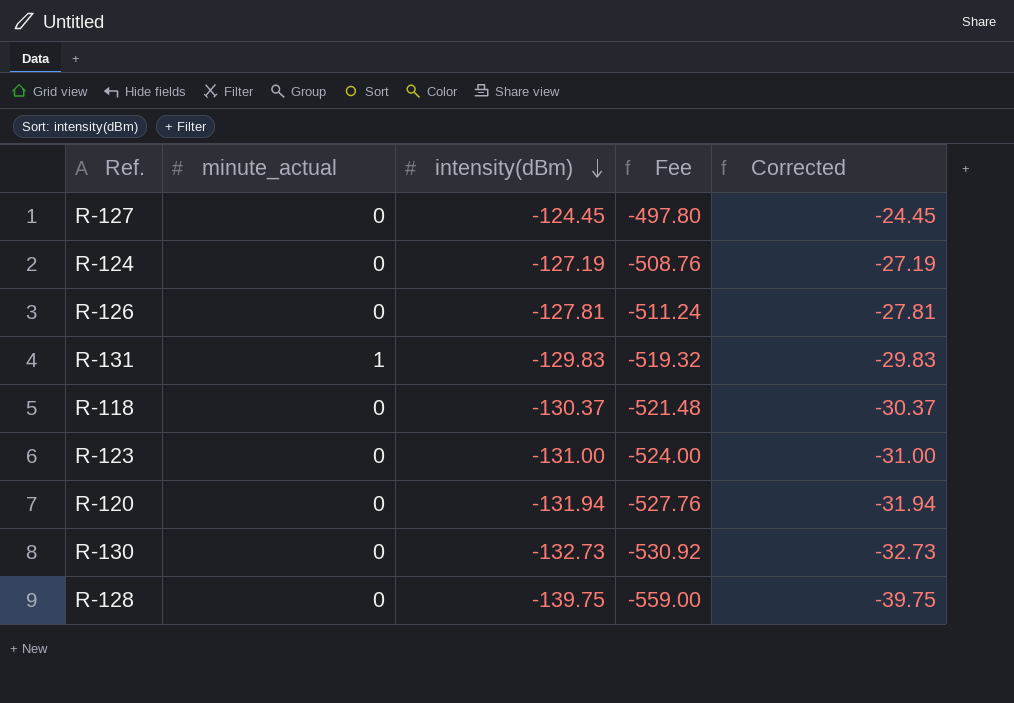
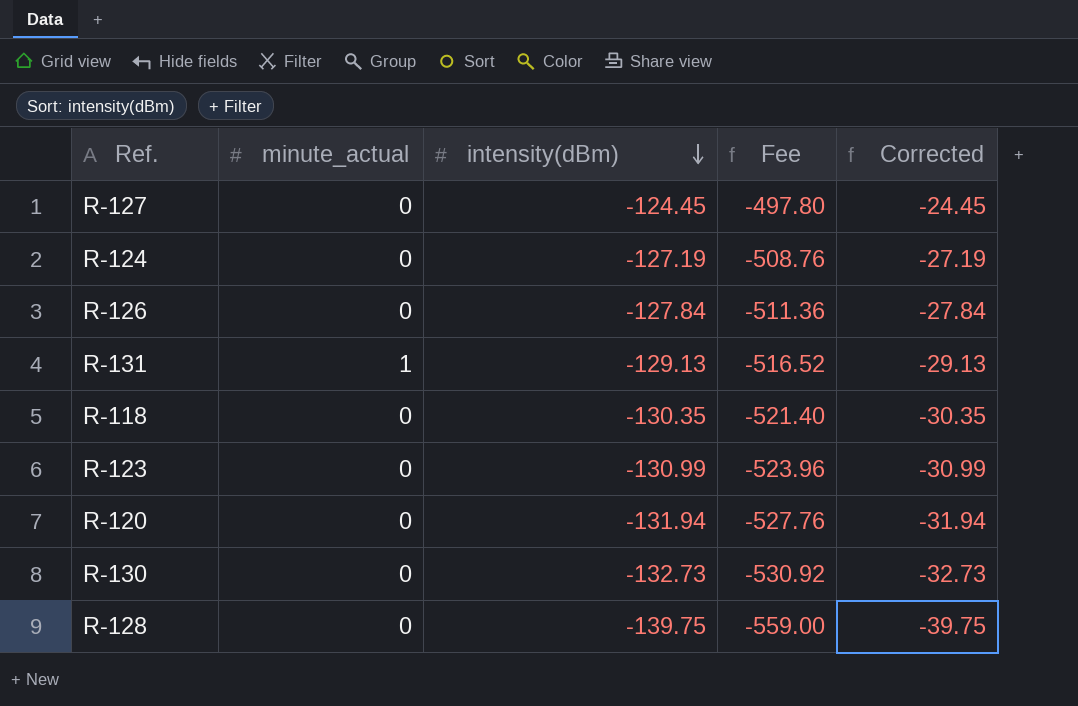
R-126 | intensity(dBm): -127.81 -> -127.84
R-126 | Fee: -511.24 -> -511.36
R-126 | Corrected: -27.81 -> -27.84
R-131 | intensity(dBm): -129.83 -> -129.13
R-131 | Fee: -519.32 -> -516.52
R-131 | Corrected: -29.83 -> -29.13
R-118 | intensity(dBm): -130.37 -> -130.35
R-118 | Fee: -521.48 -> -521.40
R-118 | Corrected: -30.37 -> -30.35
R-123 | intensity(dBm): -131.00 -> -130.99
R-123 | Fee: -524.00 -> -523.96
R-123 | Corrected: -31.00 -> -30.99

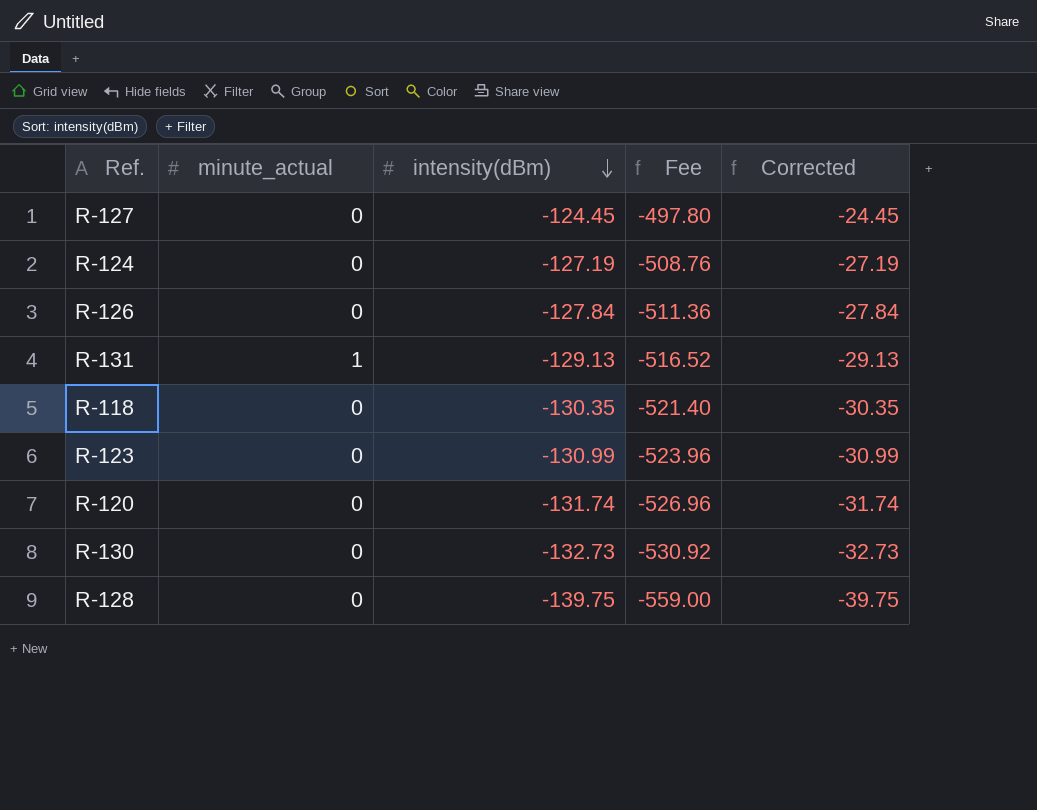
R-120 | intensity(dBm): -131.94 -> -131.74
R-120 | Fee: -527.76 -> -526.96
R-120 | Corrected: -31.94 -> -31.74

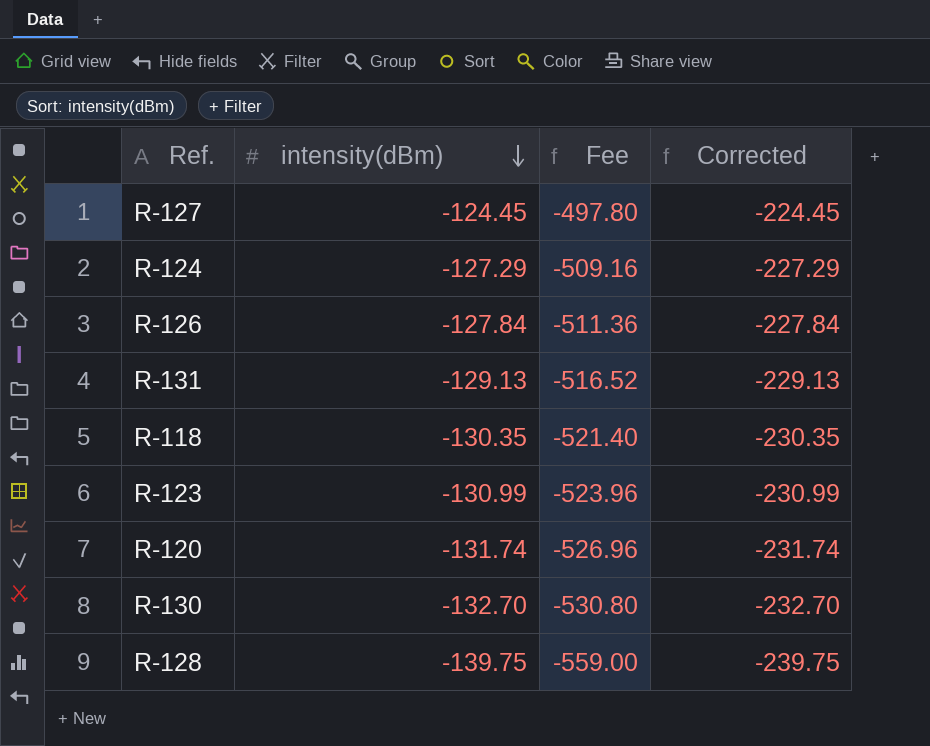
column minute_actual | position: 2 -> none
column Corrected | formula: [intensity(dBm)] + 100 -> [intensity(dBm)] - 100
R-124 | intensity(dBm): -127.19 -> -127.29
R-124 | Fee: -508.76 -> -509.16
R-130 | intensity(dBm): -132.73 -> -132.70
R-130 | Fee: -530.92 -> -530.80

